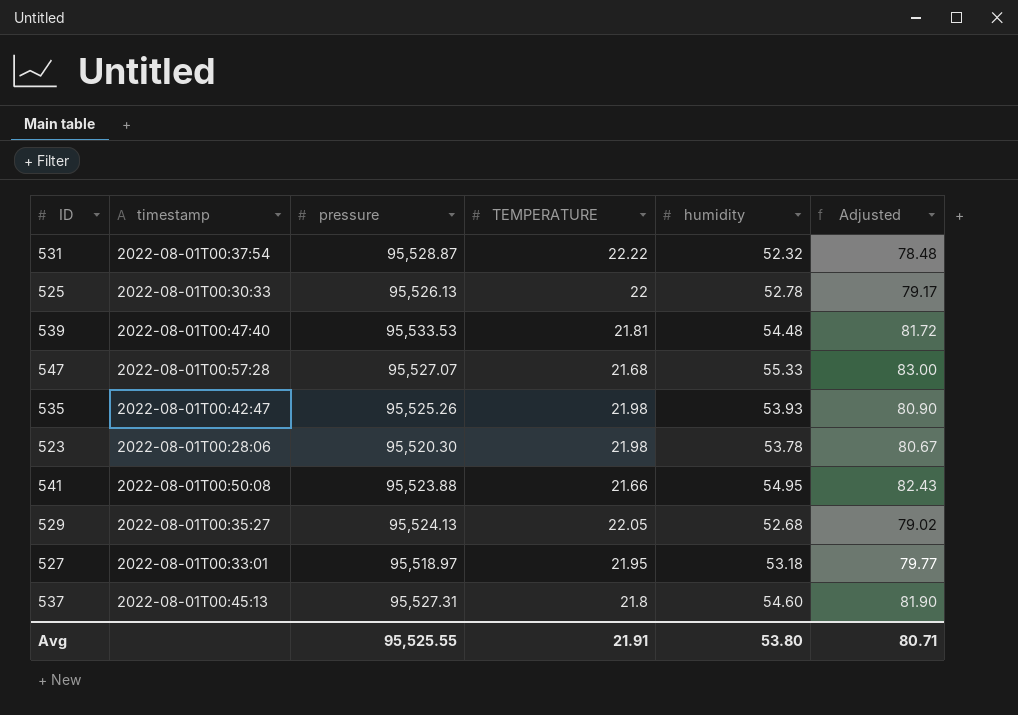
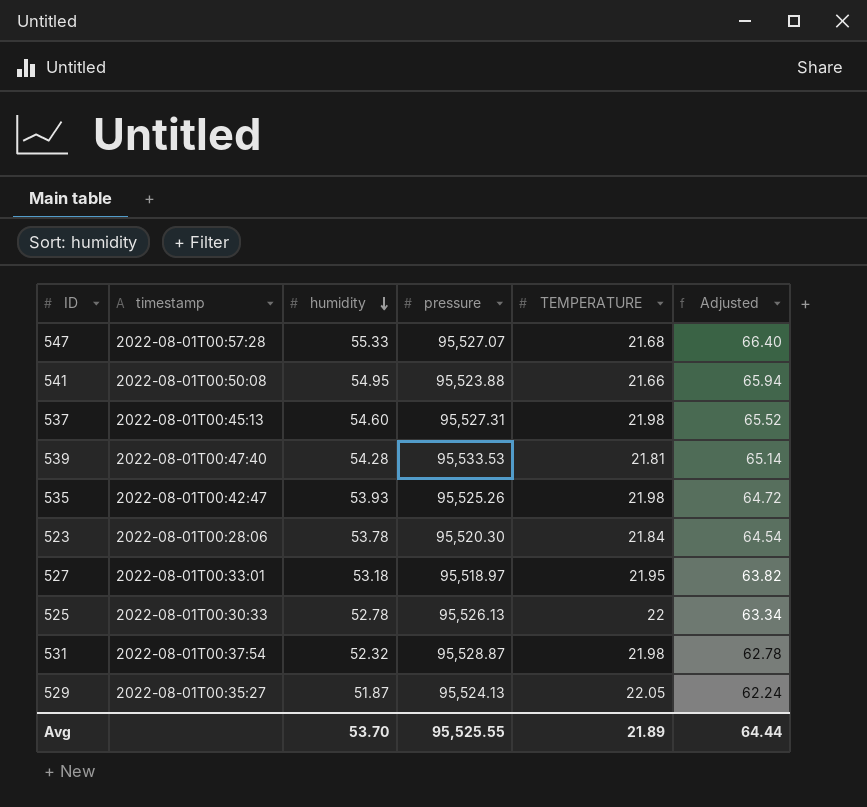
row order: none -> humidity descending
column humidity | position: 5 -> 3
column Adjusted | formula: [humidity] * 1.5 -> [humidity] * 1.2
537 | TEMPERATURE: 21.8 -> 21.98
539 | humidity: 54.48 -> 54.28
523 | TEMPERATURE: 21.98 -> 21.84
531 | TEMPERATURE: 22.22 -> 21.98
529 | humidity: 52.68 -> 51.87
Avg | humidity: 53.80 -> 53.70
Avg | TEMPERATURE: 21.91 -> 21.89
Avg | Adjusted: 80.71 -> 64.44

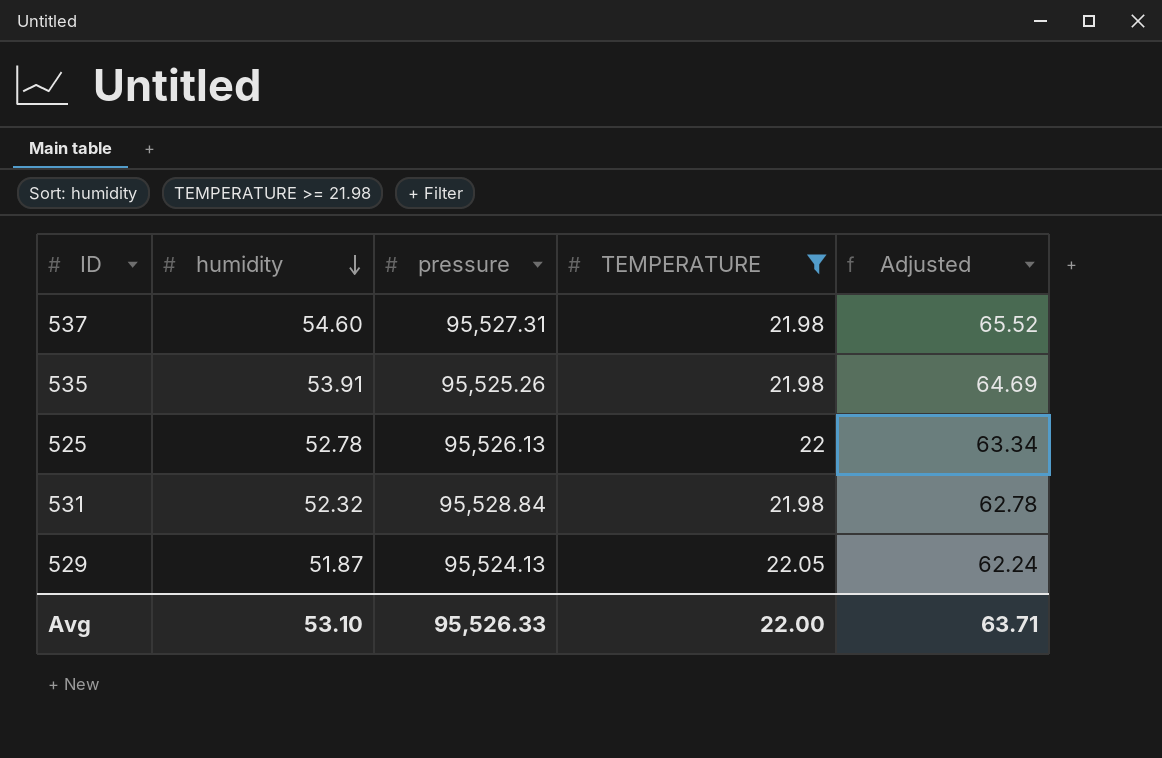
filter: none -> TEMPERATURE >= 21.98
column timestamp | position: 2 -> none
535 | humidity: 53.93 -> 53.91
535 | Adjusted: 64.72 -> 64.69
531 | pressure: 95,528.87 -> 95,528.84
Avg | humidity: 53.70 -> 53.10
Avg | pressure: 95,525.55 -> 95,526.33
Avg | TEMPERATURE: 21.89 -> 22.00
Avg | Adjusted: 64.44 -> 63.71

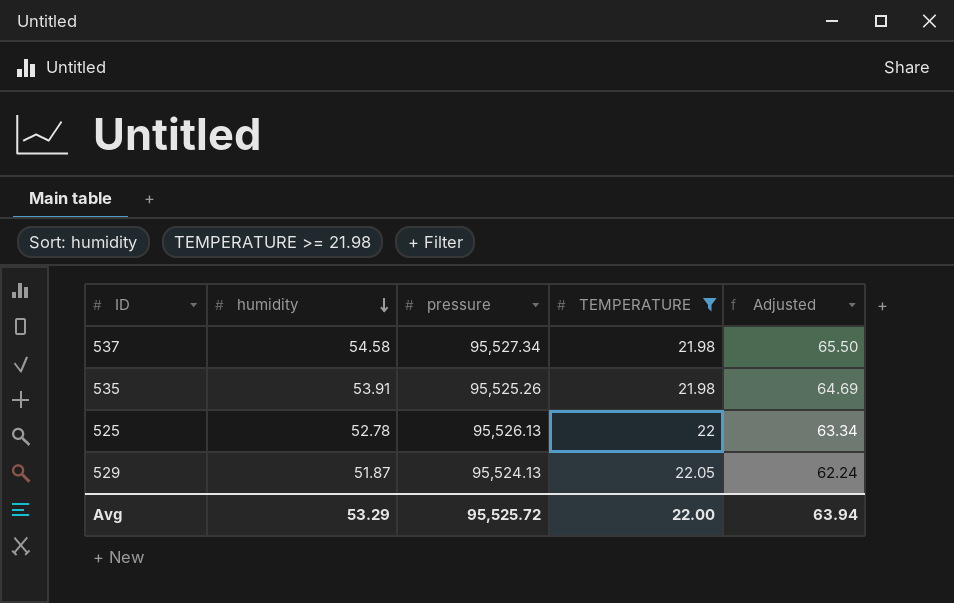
row 531: 52.32 | 95,528.84 | 21.98 | 62.78 -> none
537 | humidity: 54.60 -> 54.58
537 | pressure: 95,527.31 -> 95,527.34
537 | Adjusted: 65.52 -> 65.50
Avg | humidity: 53.10 -> 53.29
Avg | pressure: 95,526.33 -> 95,525.72
Avg | Adjusted: 63.71 -> 63.94

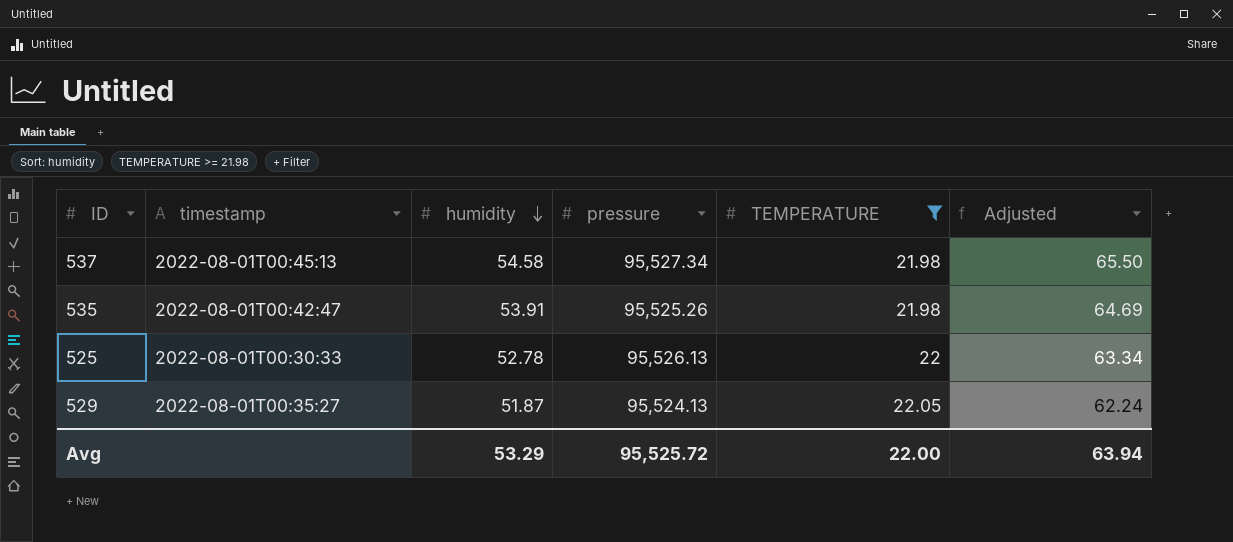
column timestamp | position: none -> 2

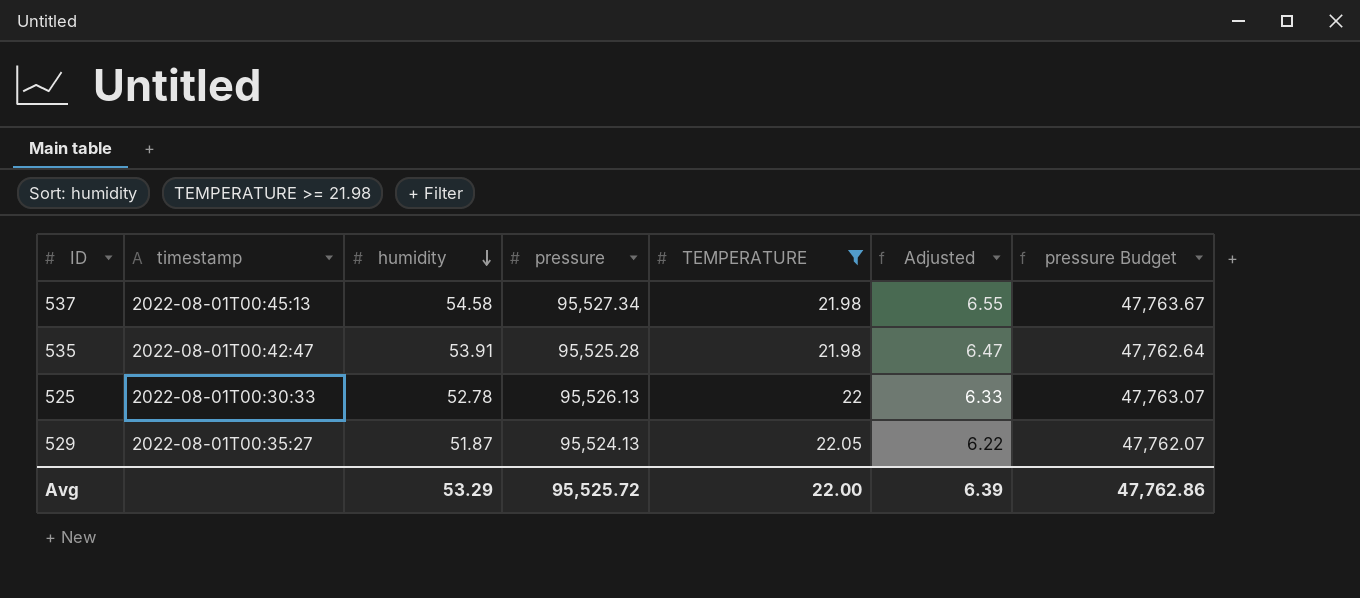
column Adjusted | formula: [humidity] * 1.2 -> [humidity] * 0.12
column pressure Budget | formula: none -> [pressure] * 0.5
535 | pressure: 95,525.26 -> 95,525.28
Avg | Adjusted: 63.94 -> 6.39

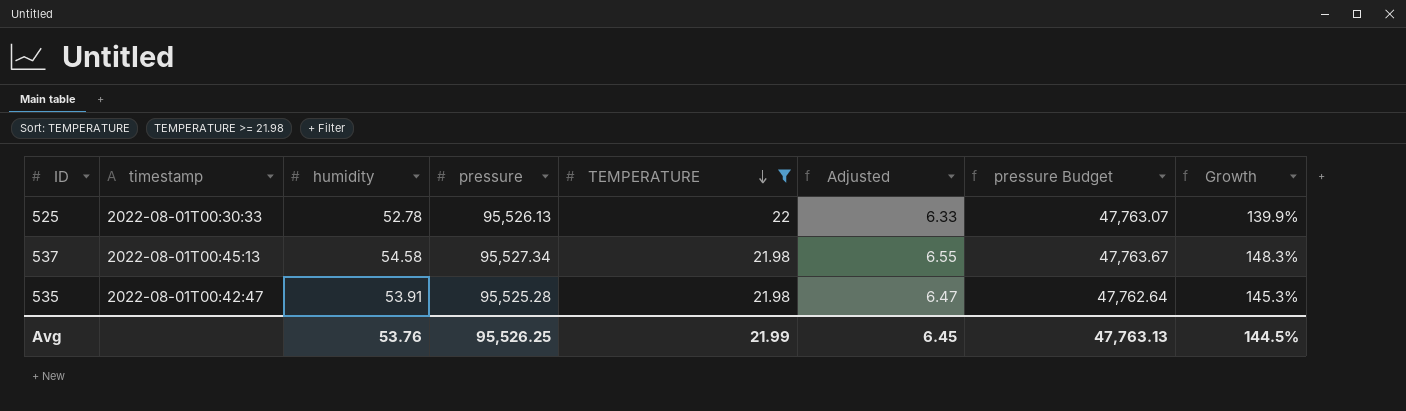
row order: humidity descending -> TEMPERATURE descending
column Growth | formula: none -> ([humidity] - [TEMPERATURE]) / [TEMPERATURE]
row 529: 2022-08-01T00:35:27 | 51.87 | 95,524.13 | 22.05 | 6.22 | 47,762.07 -> none
Avg | humidity: 53.29 -> 53.76
Avg | pressure: 95,525.72 -> 95,526.25
Avg | TEMPERATURE: 22.00 -> 21.99
Avg | Adjusted: 6.39 -> 6.45
Avg | pressure Budget: 47,762.86 -> 47,763.13

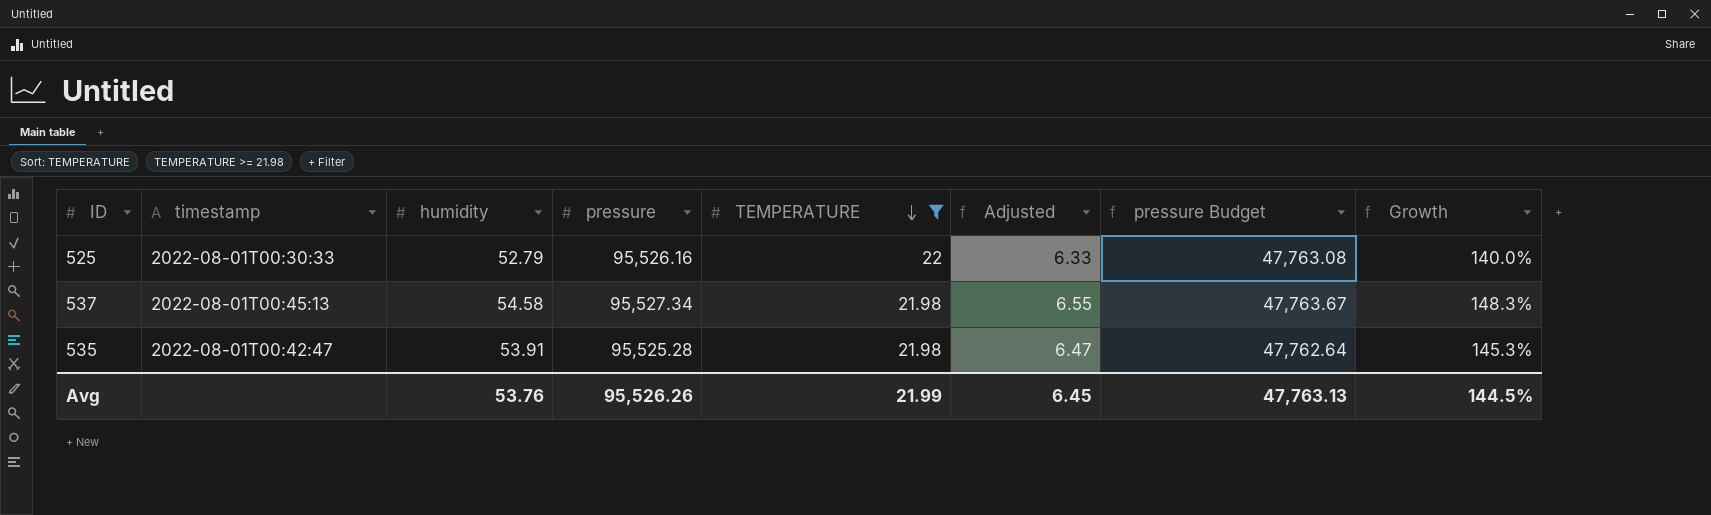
525 | humidity: 52.78 -> 52.79
525 | pressure: 95,526.13 -> 95,526.16
525 | pressure Budget: 47,763.07 -> 47,763.08
525 | Growth: 139.9% -> 140.0%
Avg | pressure: 95,526.25 -> 95,526.26

